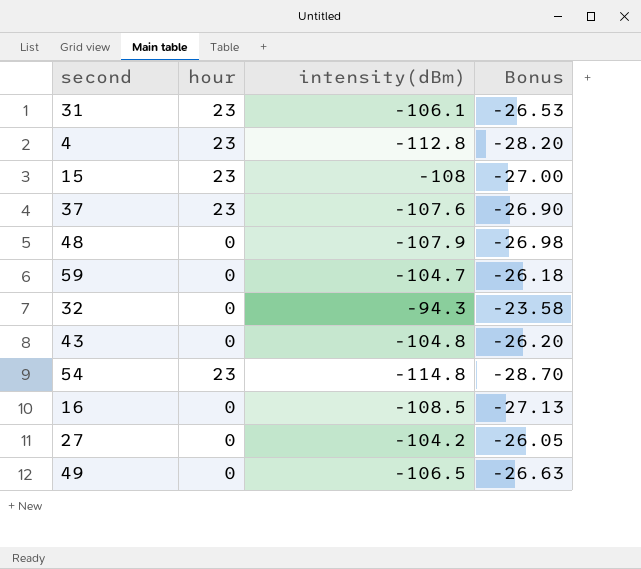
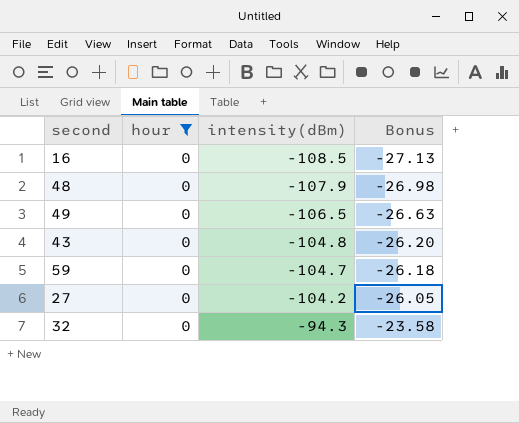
filter: none -> hour = 0
row order: none -> intensity(dBm) ascending

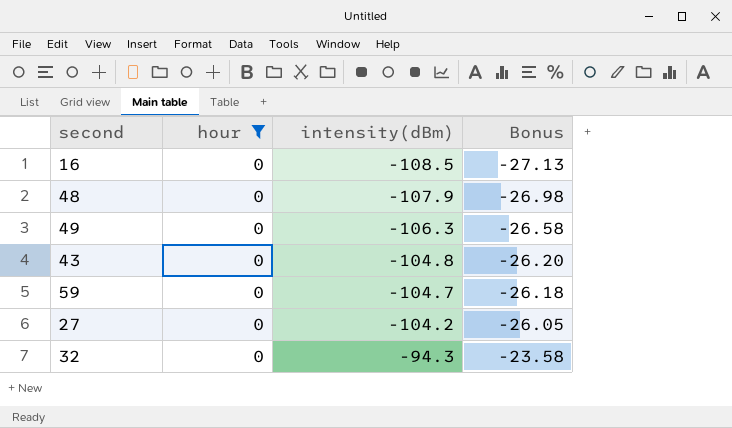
49 | intensity(dBm): -106.5 -> -106.3
49 | Bonus: -26.63 -> -26.58

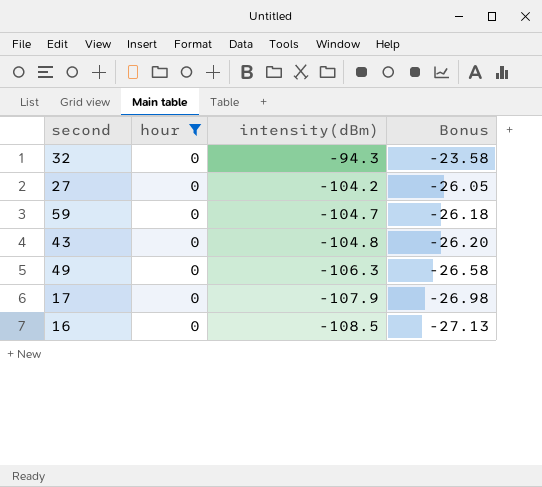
row order: intensity(dBm) ascending -> intensity(dBm) descending
row 48: 0 | -107.9 | -26.98 -> none
row 17: none -> 0 | -107.9 | -26.98

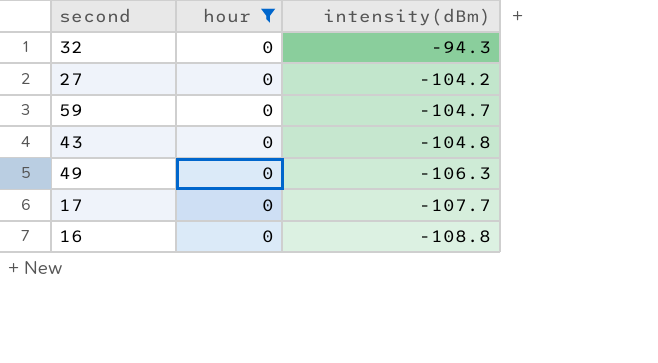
column Bonus | formula: [intensity(dBm)] * 0.25 -> none
17 | intensity(dBm): -107.9 -> -107.7
16 | intensity(dBm): -108.5 -> -108.8

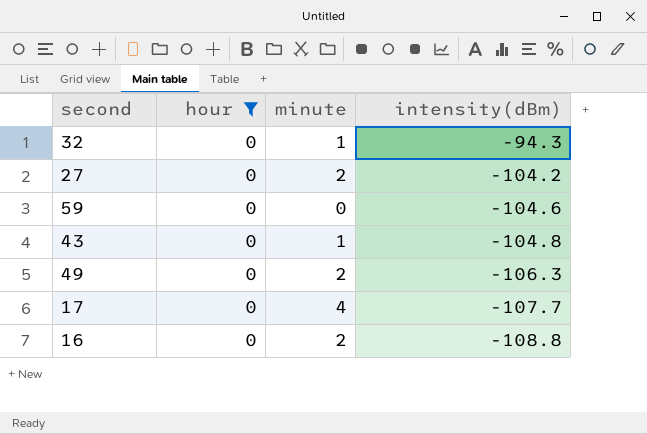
column minute | position: none -> 3
59 | intensity(dBm): -104.7 -> -104.6

